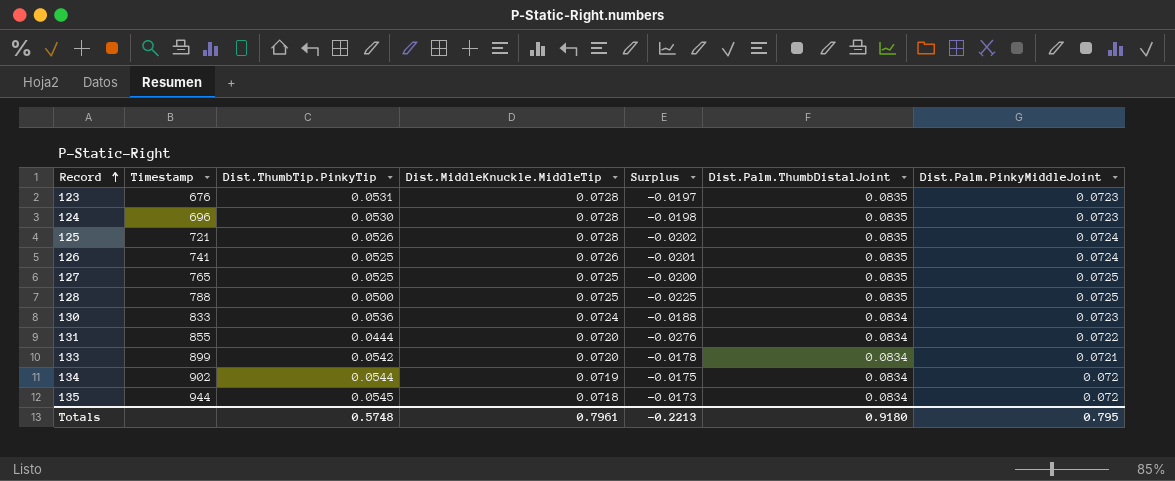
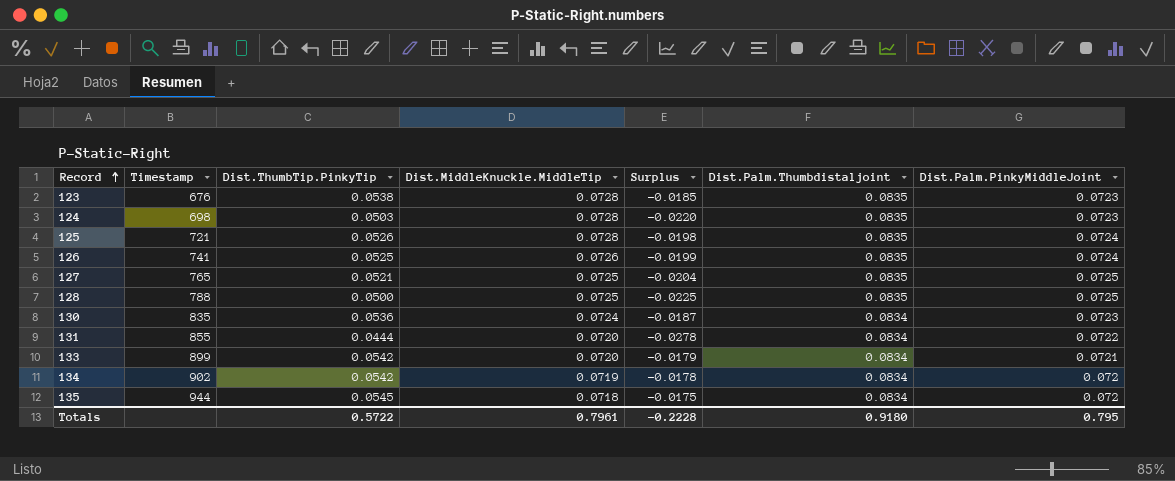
column Surplus | formula: [Dist.ThumbTip.PinkyTip] - [Dist.MiddleKnuckle.MiddleTip] -> [Dist.ThumbTip.PinkyTip] - [Dist.Palm.PinkyMiddleJoint]
column name: Dist.Palm.ThumbDistalJoint -> Dist.Palm.Thumbdistaljoint
123 | Dist.ThumbTip.PinkyTip: 0.0531 -> 0.0538
124 | Timestamp: 696 -> 698
124 | Dist.ThumbTip.PinkyTip: 0.0530 -> 0.0503
127 | Dist.ThumbTip.PinkyTip: 0.0525 -> 0.0521
130 | Timestamp: 833 -> 835
134 | Dist.ThumbTip.PinkyTip: 0.0544 -> 0.0542
Totals | Dist.ThumbTip.PinkyTip: 0.5748 -> 0.5722
Totals | Surplus: -0.2213 -> -0.2228

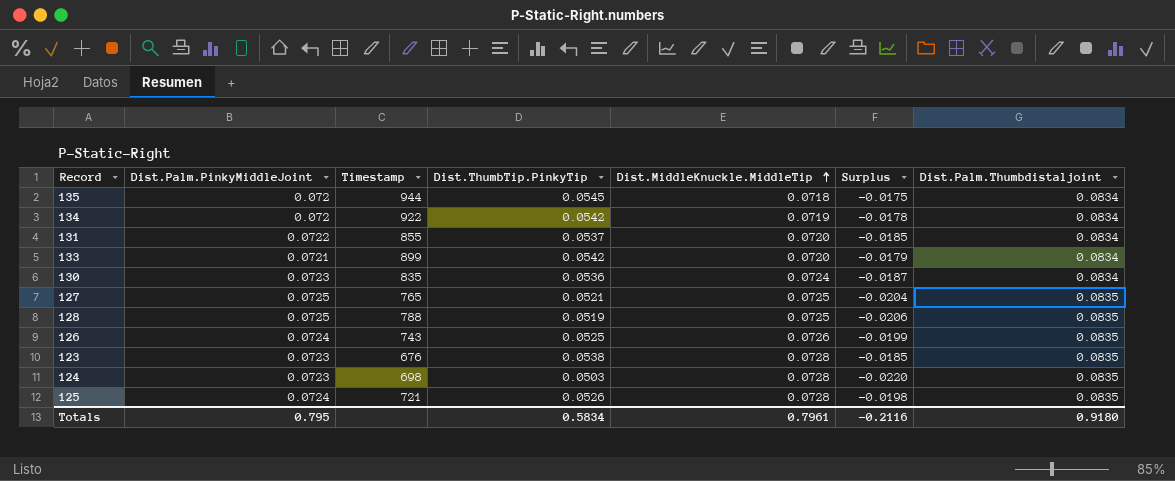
row order: Record ascending -> Dist.MiddleKnuckle.MiddleTip ascending
column Dist.Palm.PinkyMiddleJoint | position: 7 -> 2
134 | Timestamp: 902 -> 922
131 | Dist.ThumbTip.PinkyTip: 0.0444 -> 0.0537
131 | Surplus: -0.0278 -> -0.0185
128 | Dist.ThumbTip.PinkyTip: 0.0500 -> 0.0519
128 | Surplus: -0.0225 -> -0.0206
126 | Timestamp: 741 -> 743
Totals | Dist.ThumbTip.PinkyTip: 0.5722 -> 0.5834
Totals | Surplus: -0.2228 -> -0.2116

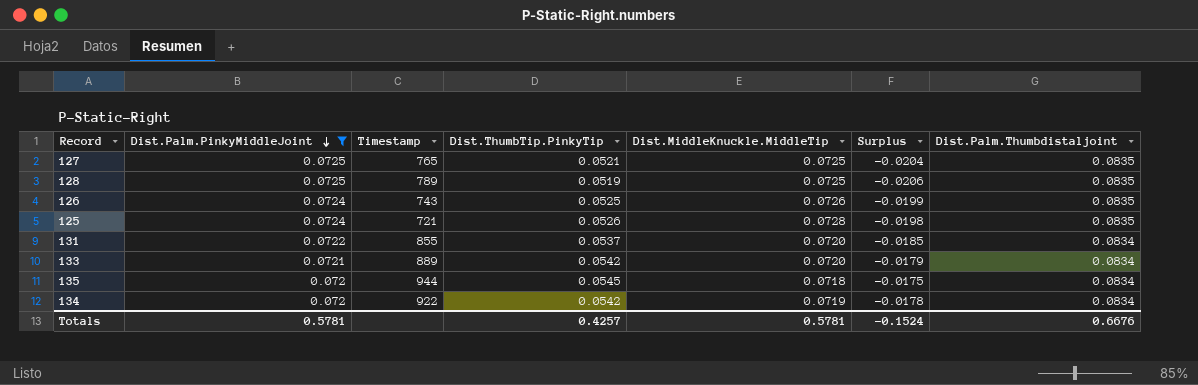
filter: none -> Dist.Palm.PinkyMiddleJoint != 0.0723
row order: Dist.MiddleKnuckle.MiddleTip ascending -> Dist.Palm.PinkyMiddleJoint descending
128 | Timestamp: 788 -> 789
133 | Timestamp: 899 -> 889
Totals | Dist.Palm.PinkyMiddleJoint: 0.795 -> 0.5781
Totals | Dist.ThumbTip.PinkyTip: 0.5834 -> 0.4257
Totals | Dist.MiddleKnuckle.MiddleTip: 0.7961 -> 0.5781
Totals | Surplus: -0.2116 -> -0.1524
Totals | Dist.Palm.Thumbdistaljoint: 0.9180 -> 0.6676

